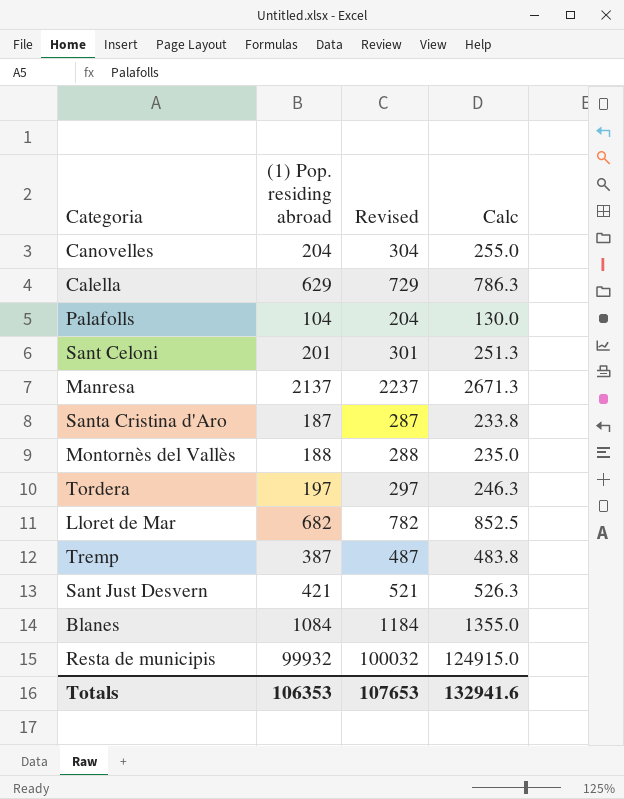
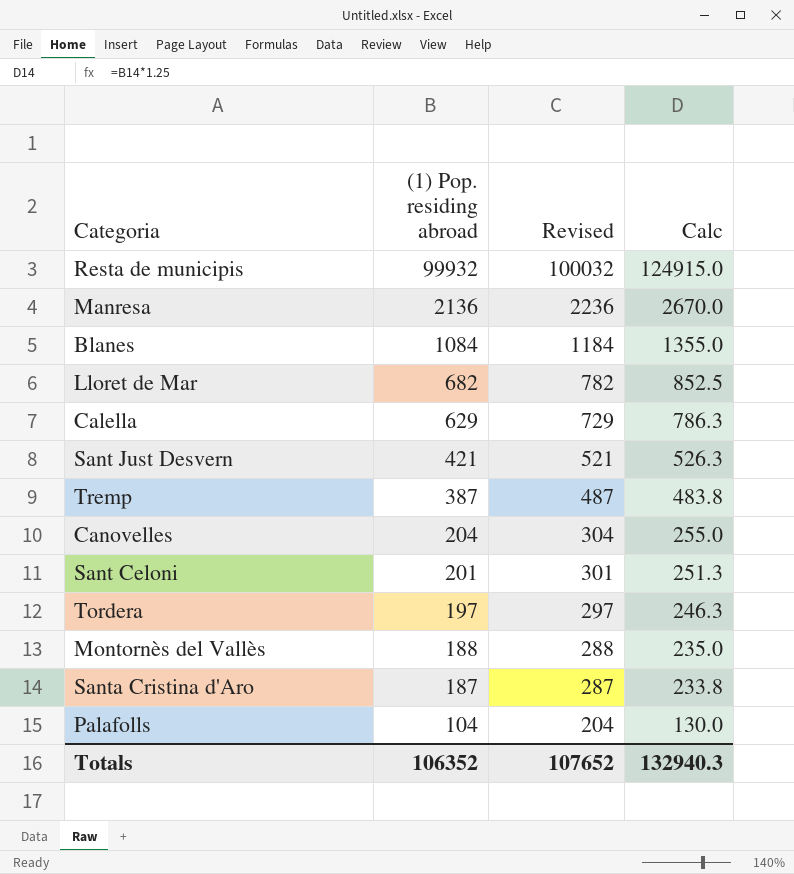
row order: none -> (1) Pop. residing abroad descending
Manresa | (1) Pop. residing abroad: 2137 -> 2136
Manresa | Revised: 2237 -> 2236
Manresa | Calc: 2671.3 -> 2670.0
Totals | (1) Pop. residing abroad: 106353 -> 106352
Totals | Revised: 107653 -> 107652
Totals | Calc: 132941.6 -> 132940.3

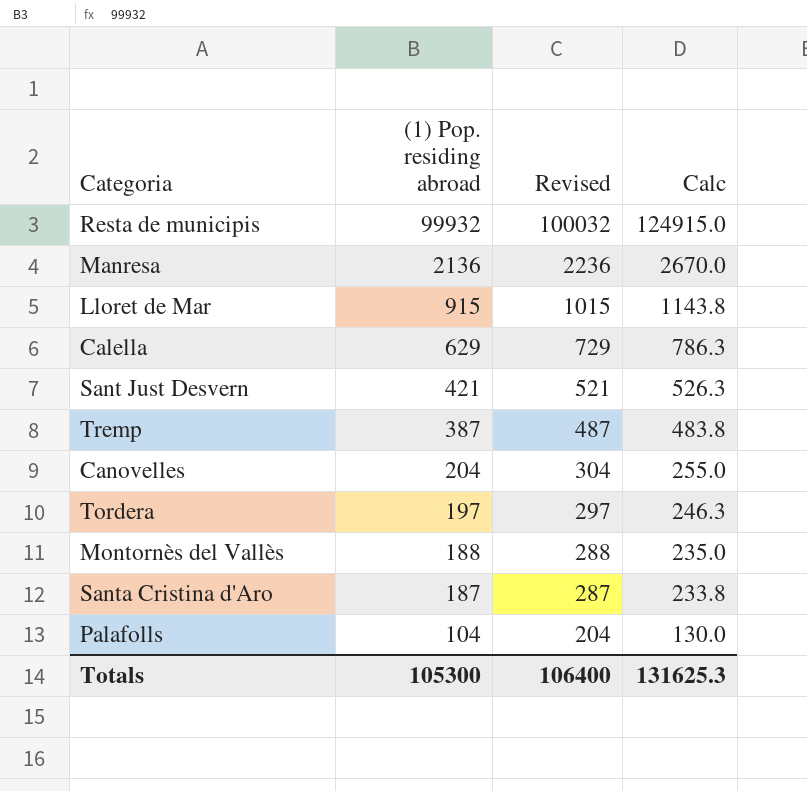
row Blanes: 1084 | 1184 | 1355.0 -> none
row Sant Celoni: 201 | 301 | 251.3 -> none
Lloret de Mar | (1) Pop. residing abroad: 682 -> 915
Lloret de Mar | Revised: 782 -> 1015
Lloret de Mar | Calc: 852.5 -> 1143.8
Totals | (1) Pop. residing abroad: 106352 -> 105300
Totals | Revised: 107652 -> 106400
Totals | Calc: 132940.3 -> 131625.3

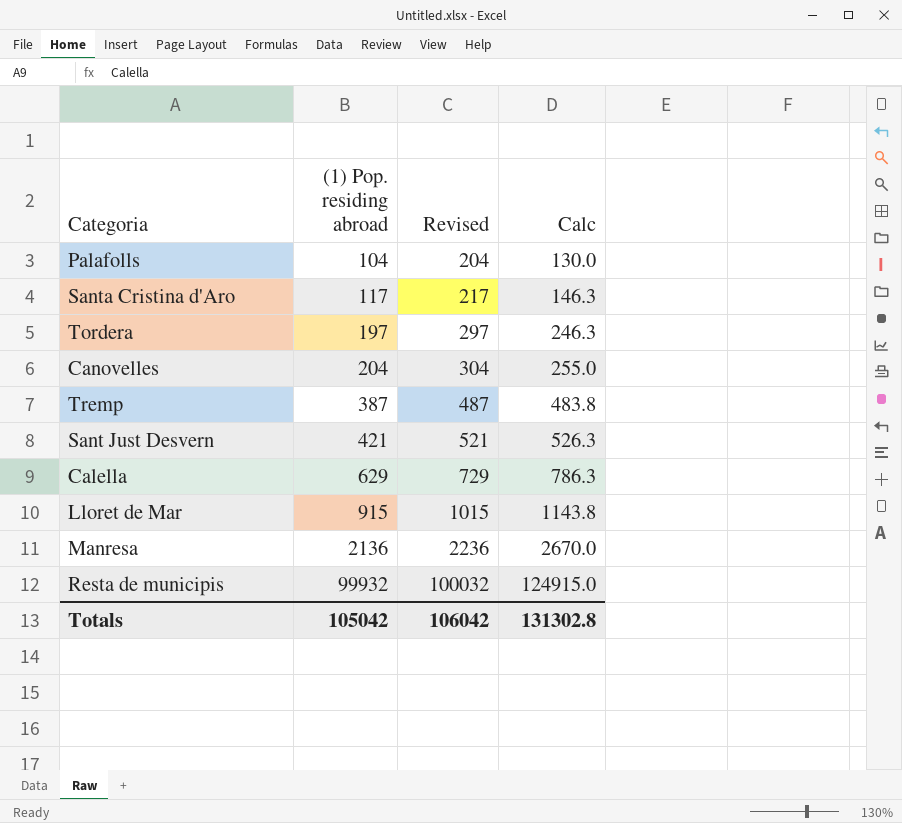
row order: (1) Pop. residing abroad descending -> (1) Pop. residing abroad ascending
row Montornès del Vallès: 188 | 288 | 235.0 -> none
Santa Cristina d'Aro | (1) Pop. residing abroad: 187 -> 117
Santa Cristina d'Aro | Revised: 287 -> 217
Santa Cristina d'Aro | Calc: 233.8 -> 146.3
Totals | (1) Pop. residing abroad: 105300 -> 105042
Totals | Revised: 106400 -> 106042
Totals | Calc: 131625.3 -> 131302.8

